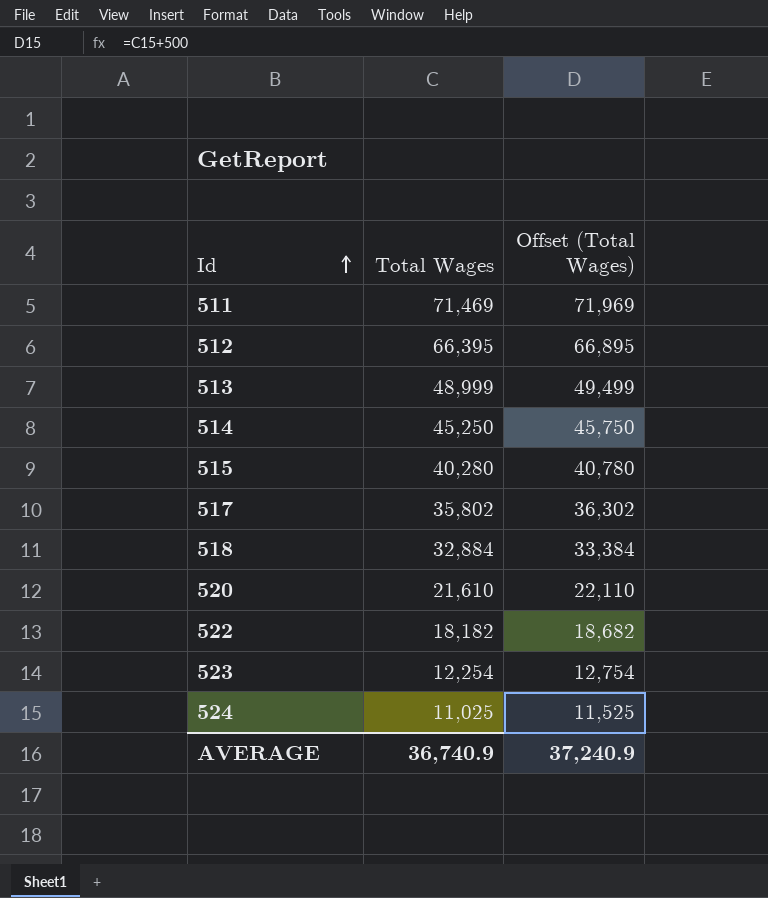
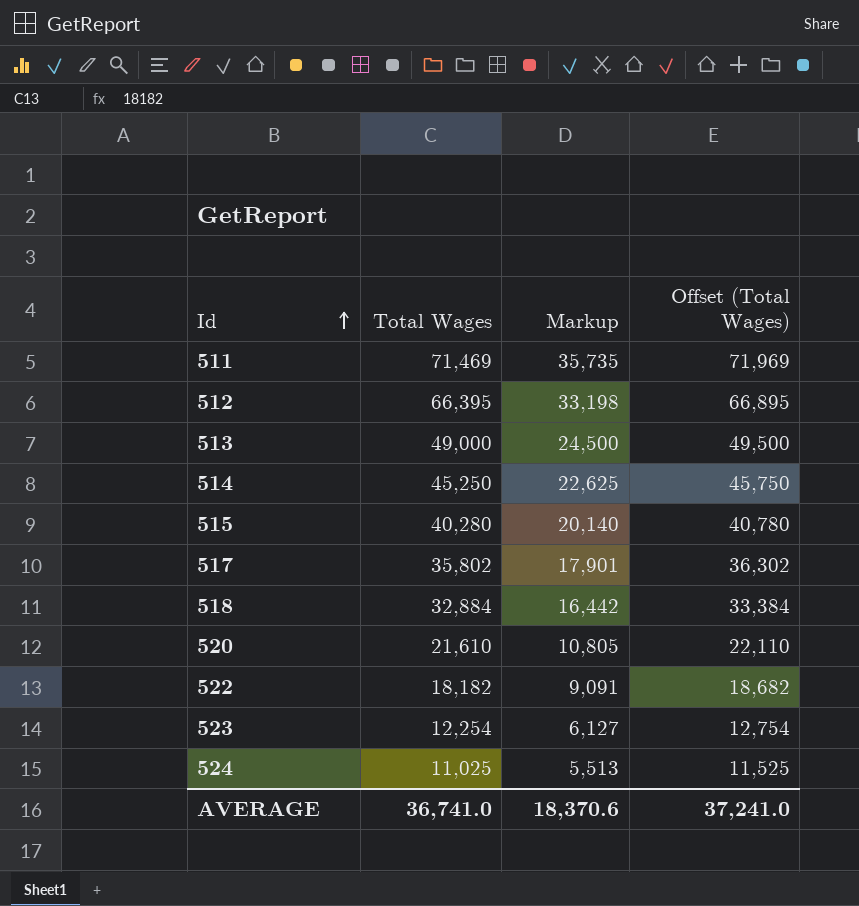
column Markup | formula: none -> [Total Wages] * 0.5
513 | Total Wages: 48,999 -> 49,000
513 | Offset (Total Wages): 49,499 -> 49,500
AVERAGE | Total Wages: 36,740.9 -> 36,741.0
AVERAGE | Offset (Total Wages): 37,240.9 -> 37,241.0

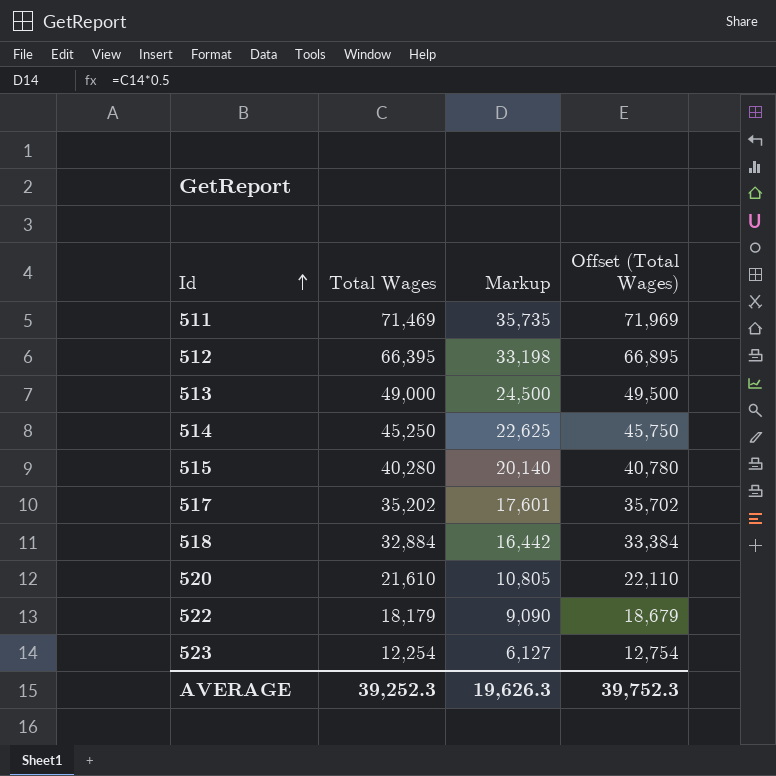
row 524: 11,025 | 5,513 | 11,525 -> none
517 | Total Wages: 35,802 -> 35,202
517 | Markup: 17,901 -> 17,601
517 | Offset (Total Wages): 36,302 -> 35,702
522 | Total Wages: 18,182 -> 18,179
522 | Markup: 9,091 -> 9,090
522 | Offset (Total Wages): 18,682 -> 18,679
AVERAGE | Total Wages: 36,741.0 -> 39,252.3
AVERAGE | Markup: 18,370.6 -> 19,626.3
AVERAGE | Offset (Total Wages): 37,241.0 -> 39,752.3

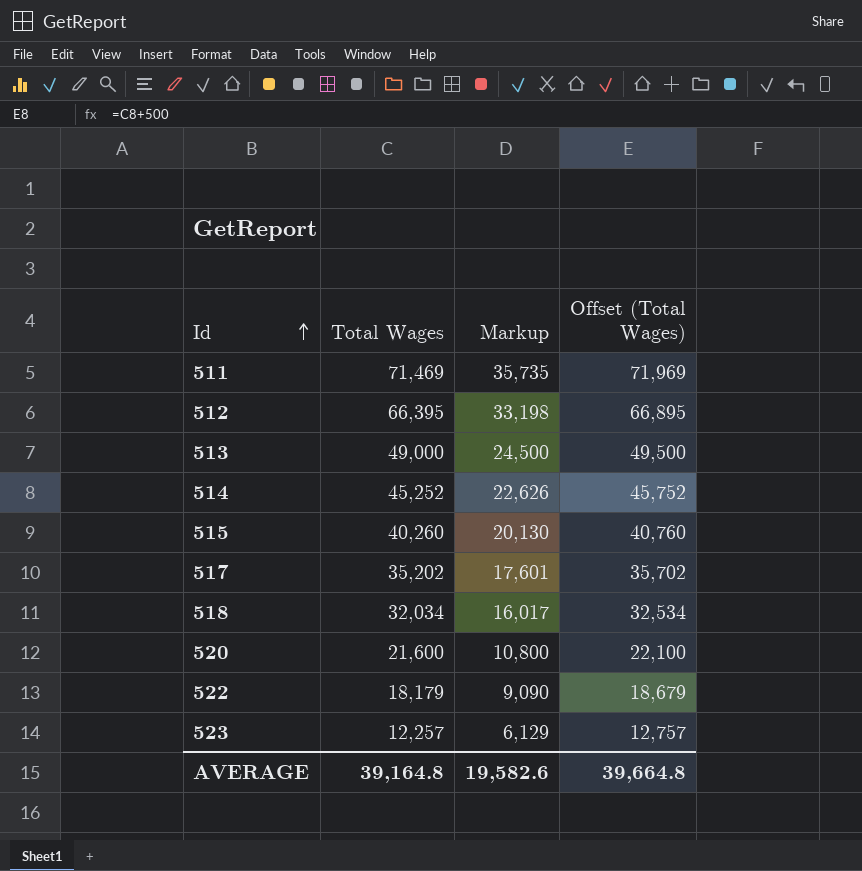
514 | Total Wages: 45,250 -> 45,252
514 | Markup: 22,625 -> 22,626
514 | Offset (Total Wages): 45,750 -> 45,752
515 | Total Wages: 40,280 -> 40,260
515 | Markup: 20,140 -> 20,130
515 | Offset (Total Wages): 40,780 -> 40,760
518 | Total Wages: 32,884 -> 32,034
518 | Markup: 16,442 -> 16,017
518 | Offset (Total Wages): 33,384 -> 32,534
520 | Total Wages: 21,610 -> 21,600
520 | Markup: 10,805 -> 10,800
520 | Offset (Total Wages): 22,110 -> 22,100
523 | Total Wages: 12,254 -> 12,257
523 | Markup: 6,127 -> 6,129
523 | Offset (Total Wages): 12,754 -> 12,757
AVERAGE | Total Wages: 39,252.3 -> 39,164.8
AVERAGE | Markup: 19,626.3 -> 19,582.6
AVERAGE | Offset (Total Wages): 39,752.3 -> 39,664.8

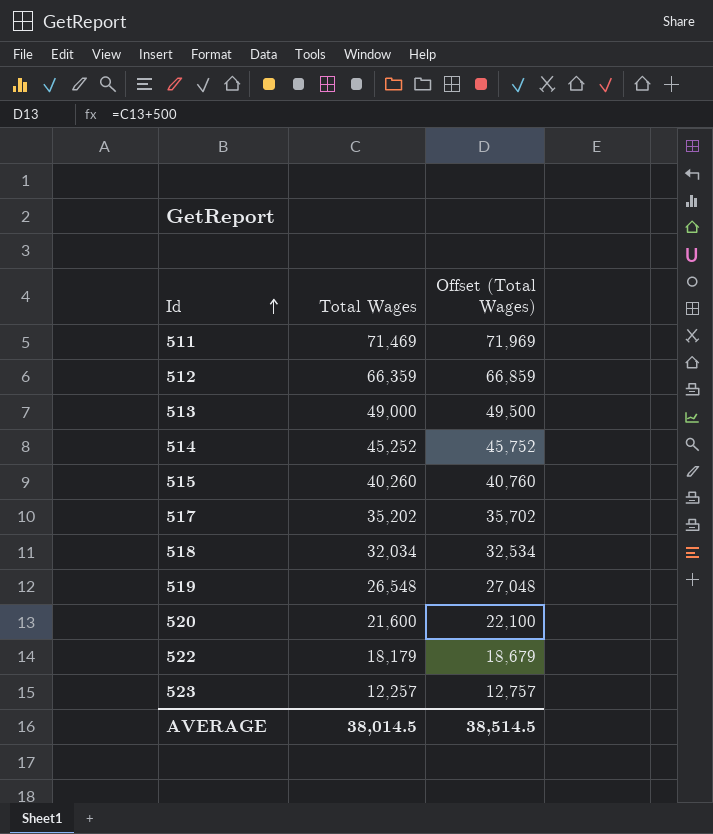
column Markup | formula: [Total Wages] * 0.5 -> none
512 | Total Wages: 66,395 -> 66,359
512 | Offset (Total Wages): 66,895 -> 66,859
row 519: none -> 26,548 | 27,048
AVERAGE | Total Wages: 39,164.8 -> 38,014.5
AVERAGE | Offset (Total Wages): 39,664.8 -> 38,514.5

